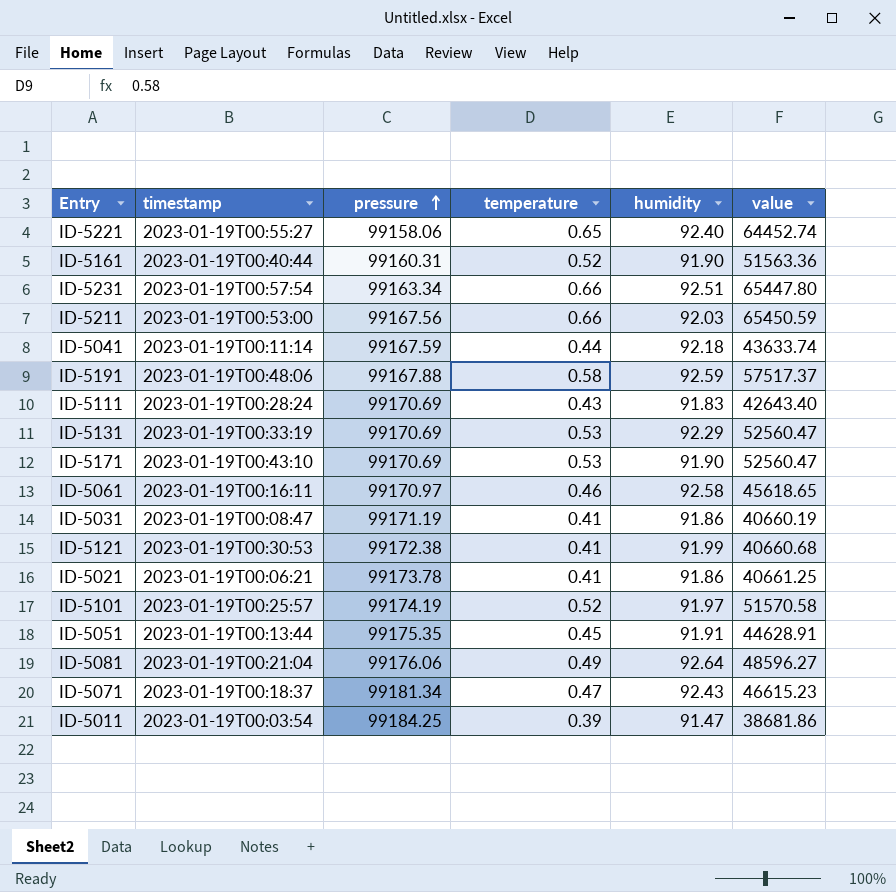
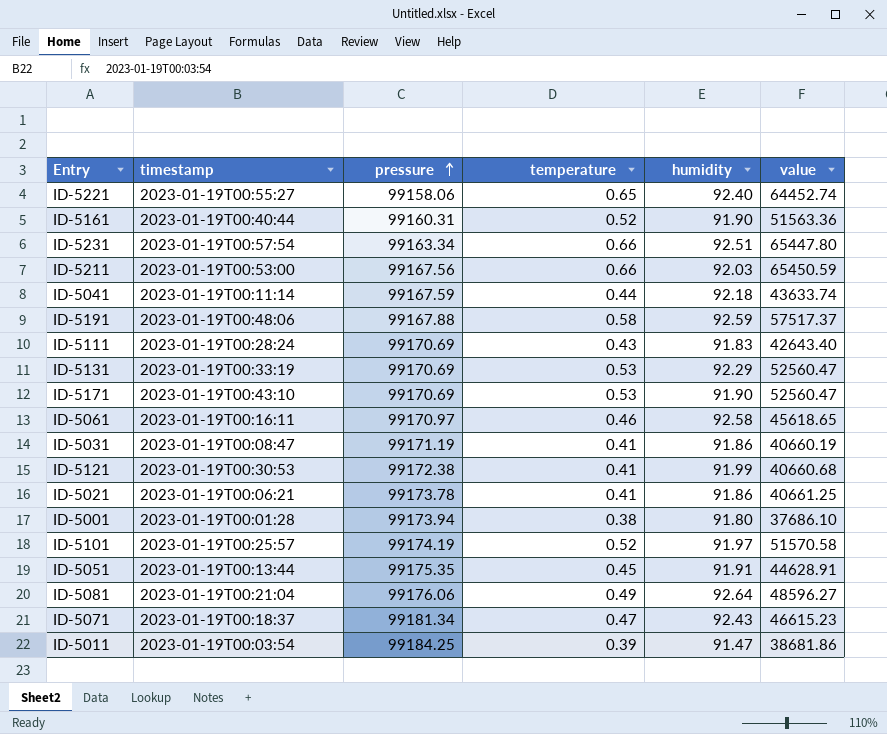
row ID-5001: none -> 2023-01-19T00:01:28 | 99173.94 | 0.38 | 91.80 | 37686.10

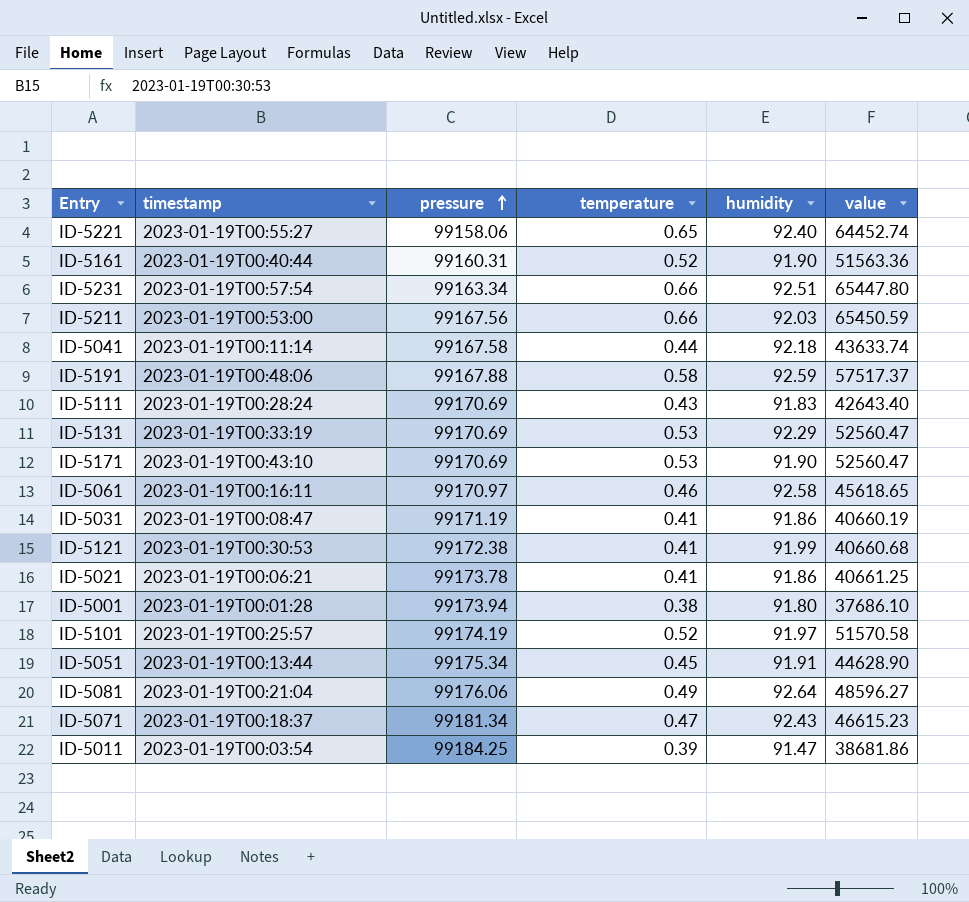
ID-5041 | pressure: 99167.59 -> 99167.58
ID-5051 | pressure: 99175.35 -> 99175.34
ID-5051 | value: 44628.91 -> 44628.90

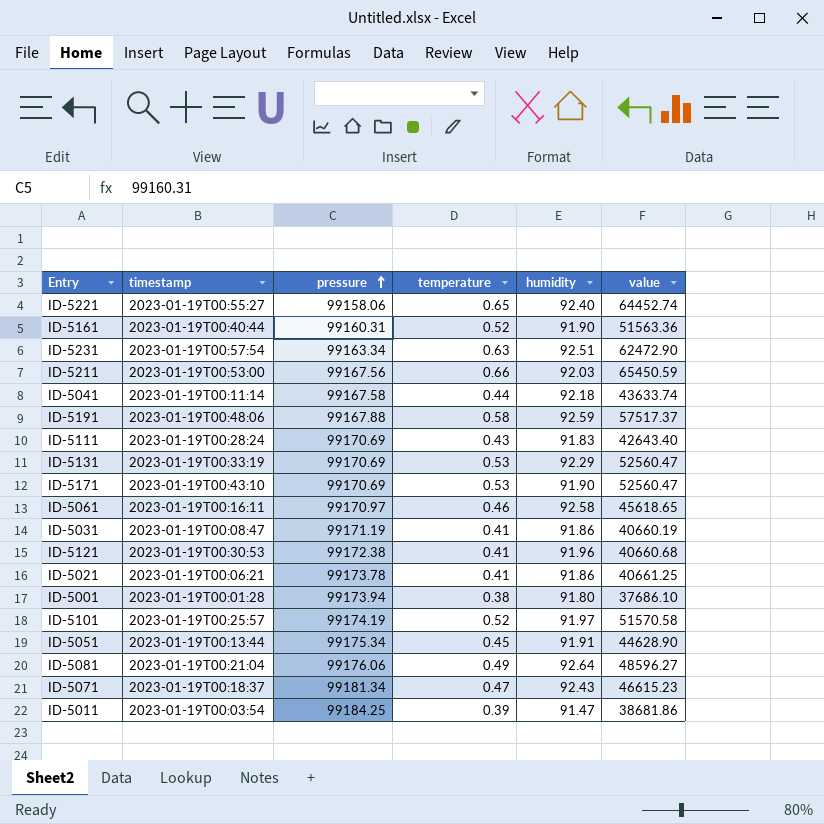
ID-5231 | temperature: 0.66 -> 0.63
ID-5231 | value: 65447.80 -> 62472.90
ID-5121 | humidity: 91.99 -> 91.96

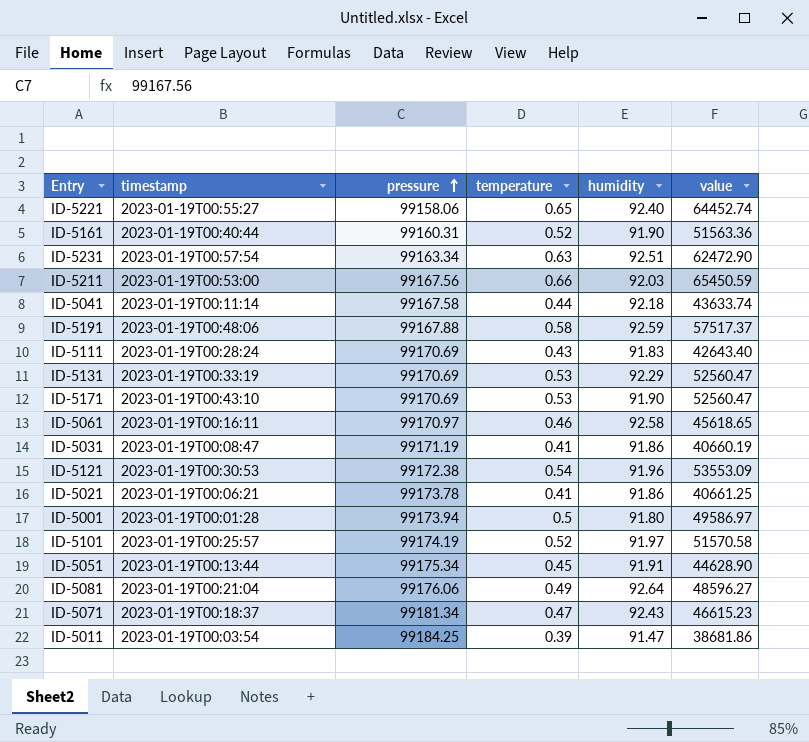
ID-5121 | temperature: 0.41 -> 0.54
ID-5121 | value: 40660.68 -> 53553.09
ID-5001 | temperature: 0.38 -> 0.5
ID-5001 | value: 37686.10 -> 49586.97

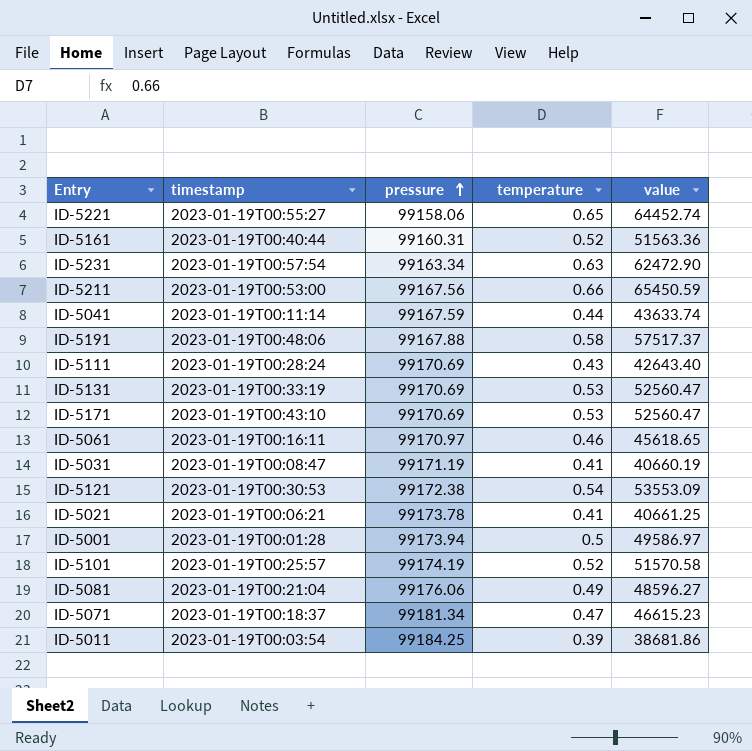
column humidity | position: 5 -> none
row ID-5051: 2023-01-19T00:13:44 | 99175.34 | 0.45 | 91.91 | 44628.90 -> none
ID-5041 | pressure: 99167.58 -> 99167.59

